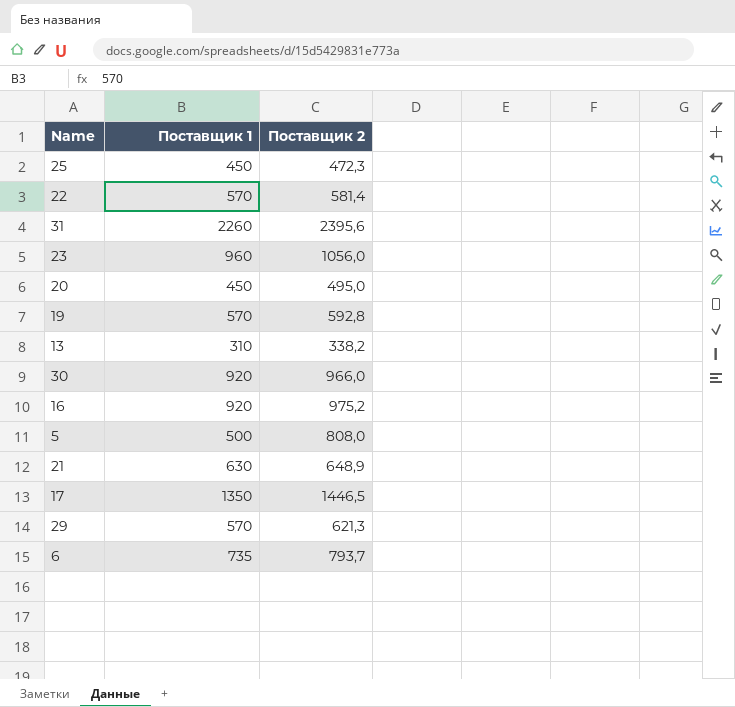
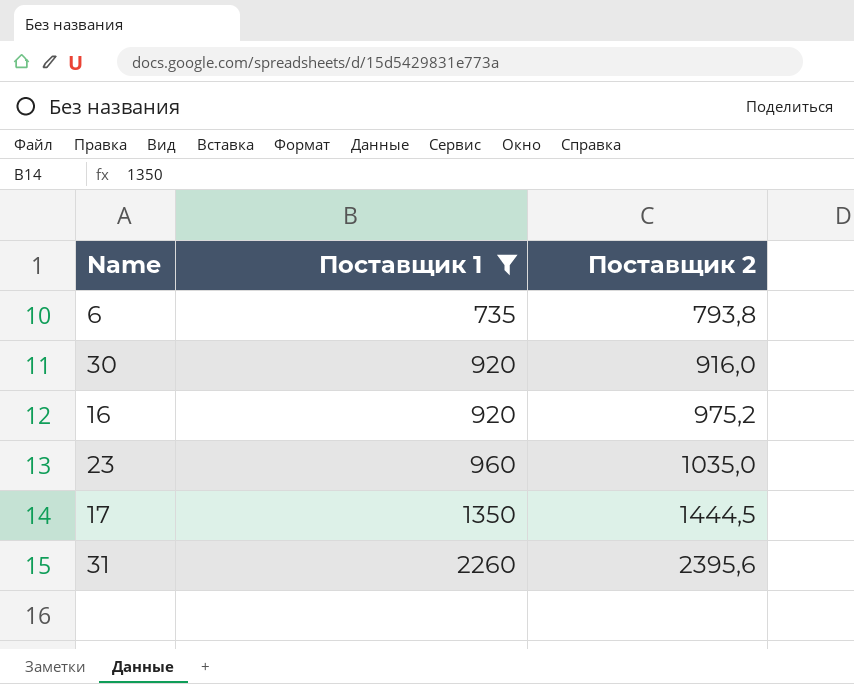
filter: none -> Поставщик 1 >= 735
row order: none -> Поставщик 1 ascending
6 | Поставщик 2: 793,7 -> 793,8
30 | Поставщик 2: 966,0 -> 916,0
23 | Поставщик 2: 1056,0 -> 1035,0
17 | Поставщик 2: 1446,5 -> 1444,5

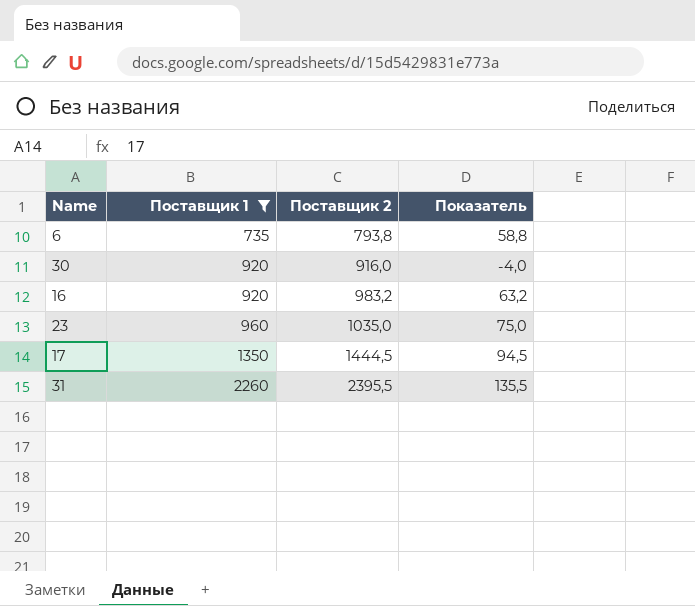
column Показатель | formula: none -> [Поставщик 2] - [Поставщик 1]
16 | Поставщик 2: 975,2 -> 983,2
31 | Поставщик 2: 2395,6 -> 2395,5

